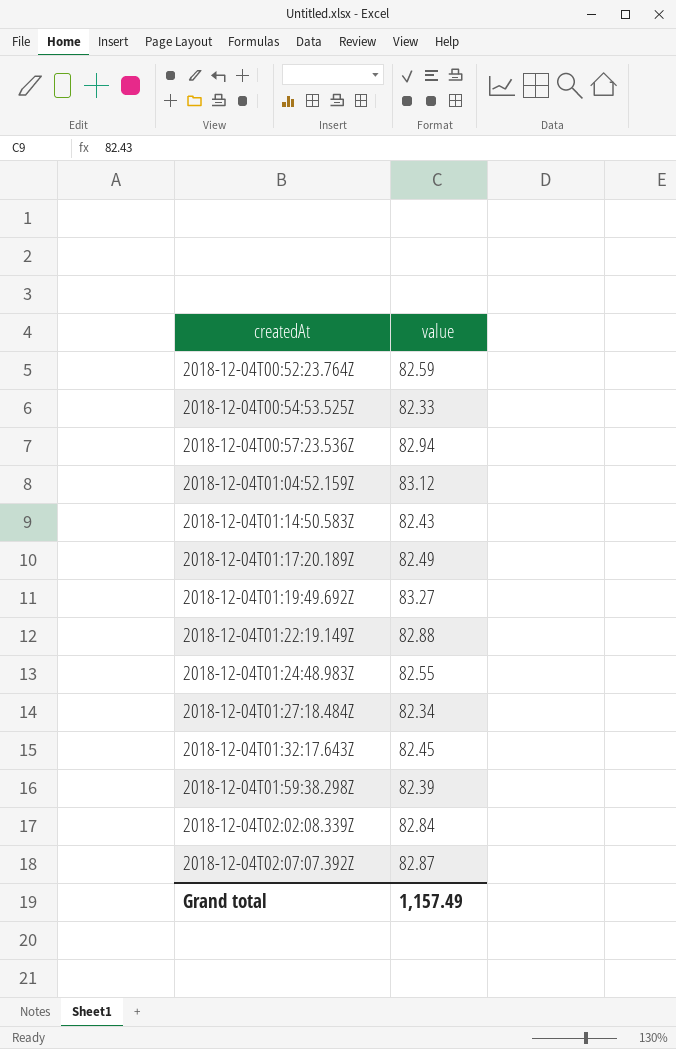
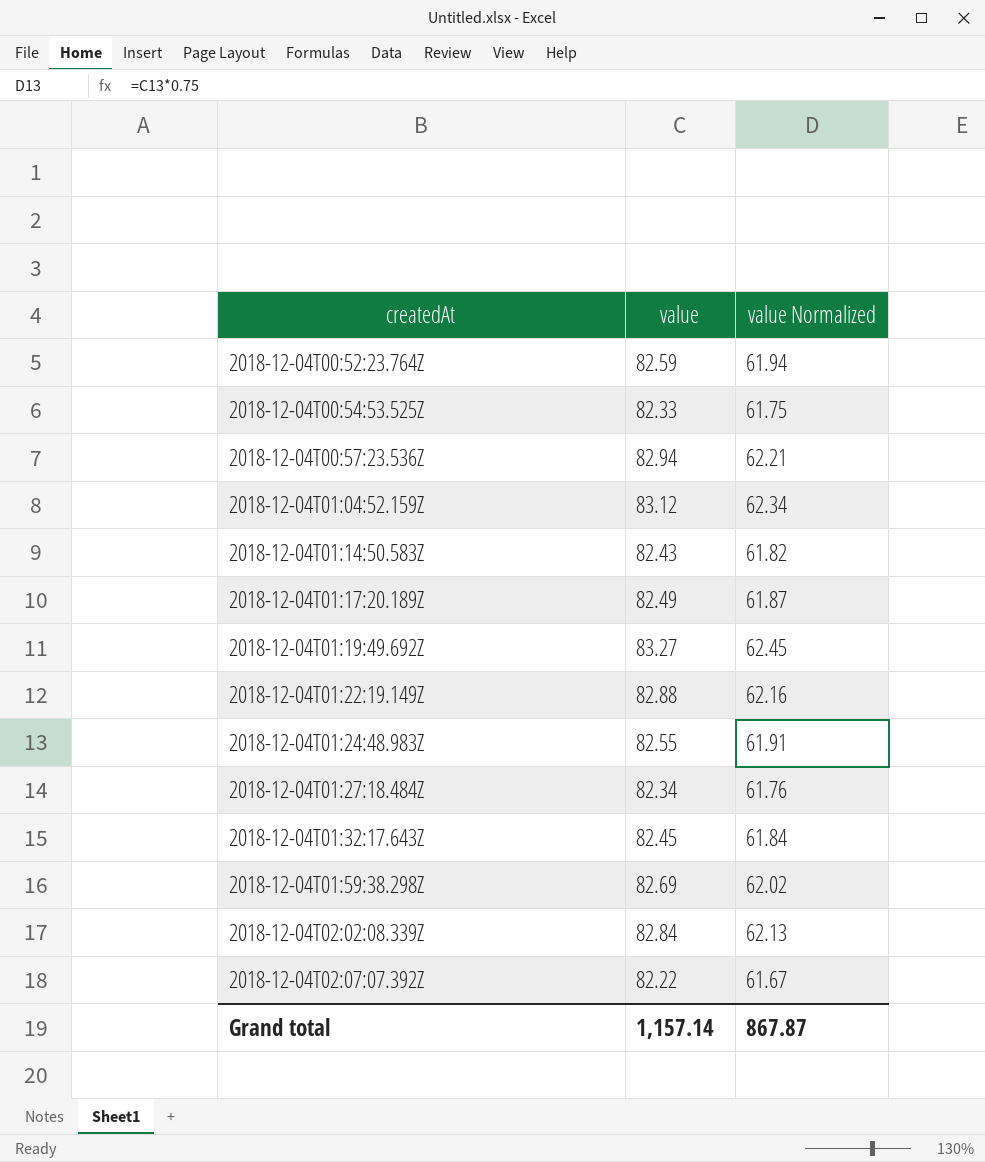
column value Normalized | formula: none -> [value] * 0.75
2018-12-04T01:59:38.298Z | value: 82.39 -> 82.69
2018-12-04T02:07:07.392Z | value: 82.87 -> 82.22
Grand total | value: 1,157.49 -> 1,157.14

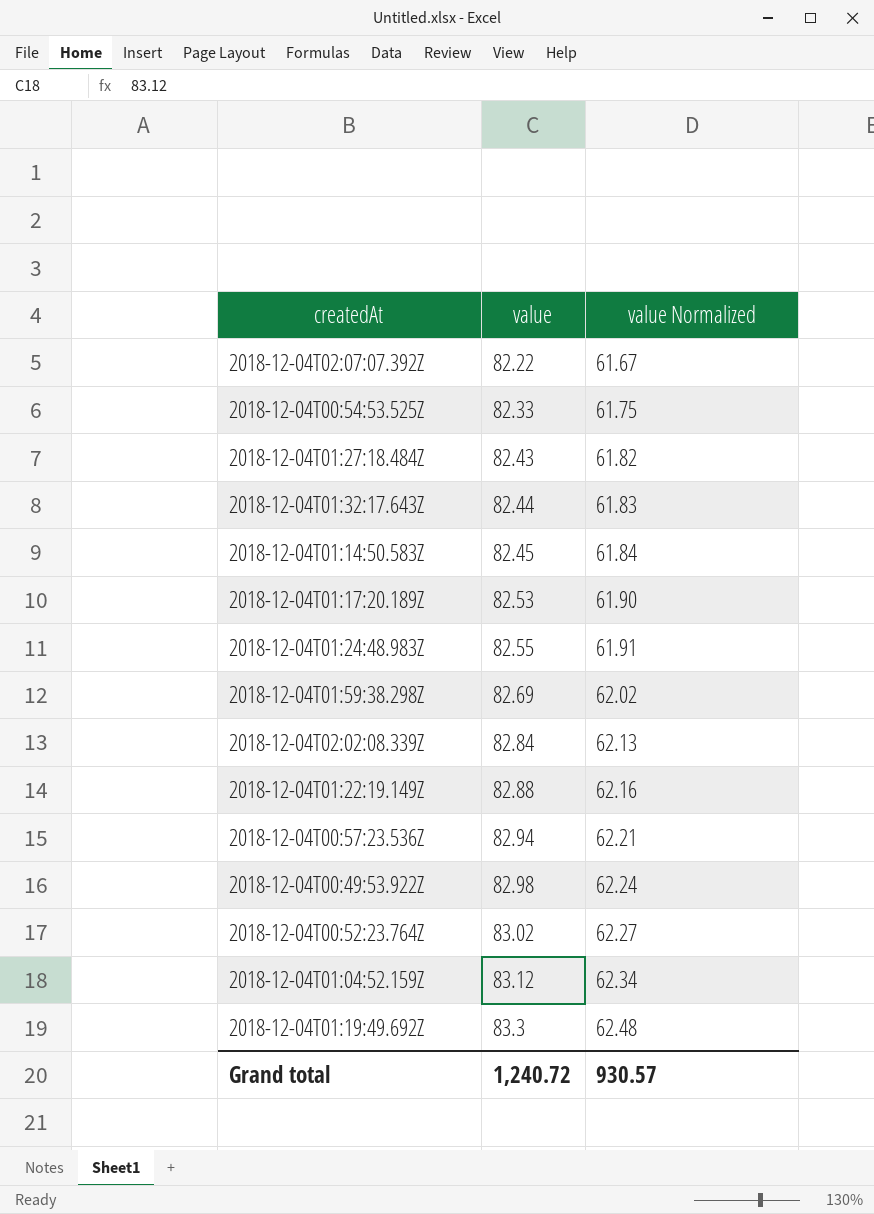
row order: createdAt ascending -> value ascending
2018-12-04T01:27:18.484Z | value: 82.34 -> 82.43
2018-12-04T01:27:18.484Z | value Normalized: 61.76 -> 61.82
2018-12-04T01:32:17.643Z | value: 82.45 -> 82.44
2018-12-04T01:32:17.643Z | value Normalized: 61.84 -> 61.83
2018-12-04T01:14:50.583Z | value: 82.43 -> 82.45
2018-12-04T01:14:50.583Z | value Normalized: 61.82 -> 61.84
2018-12-04T01:17:20.189Z | value: 82.49 -> 82.53
2018-12-04T01:17:20.189Z | value Normalized: 61.87 -> 61.90
row 2018-12-04T00:49:53.922Z: none -> 82.98 | 62.24
2018-12-04T00:52:23.764Z | value: 82.59 -> 83.02
2018-12-04T00:52:23.764Z | value Normalized: 61.94 -> 62.27
2018-12-04T01:19:49.692Z | value: 83.27 -> 83.3
2018-12-04T01:19:49.692Z | value Normalized: 62.45 -> 62.48
Grand total | value: 1,157.14 -> 1,240.72
Grand total | value Normalized: 867.87 -> 930.57

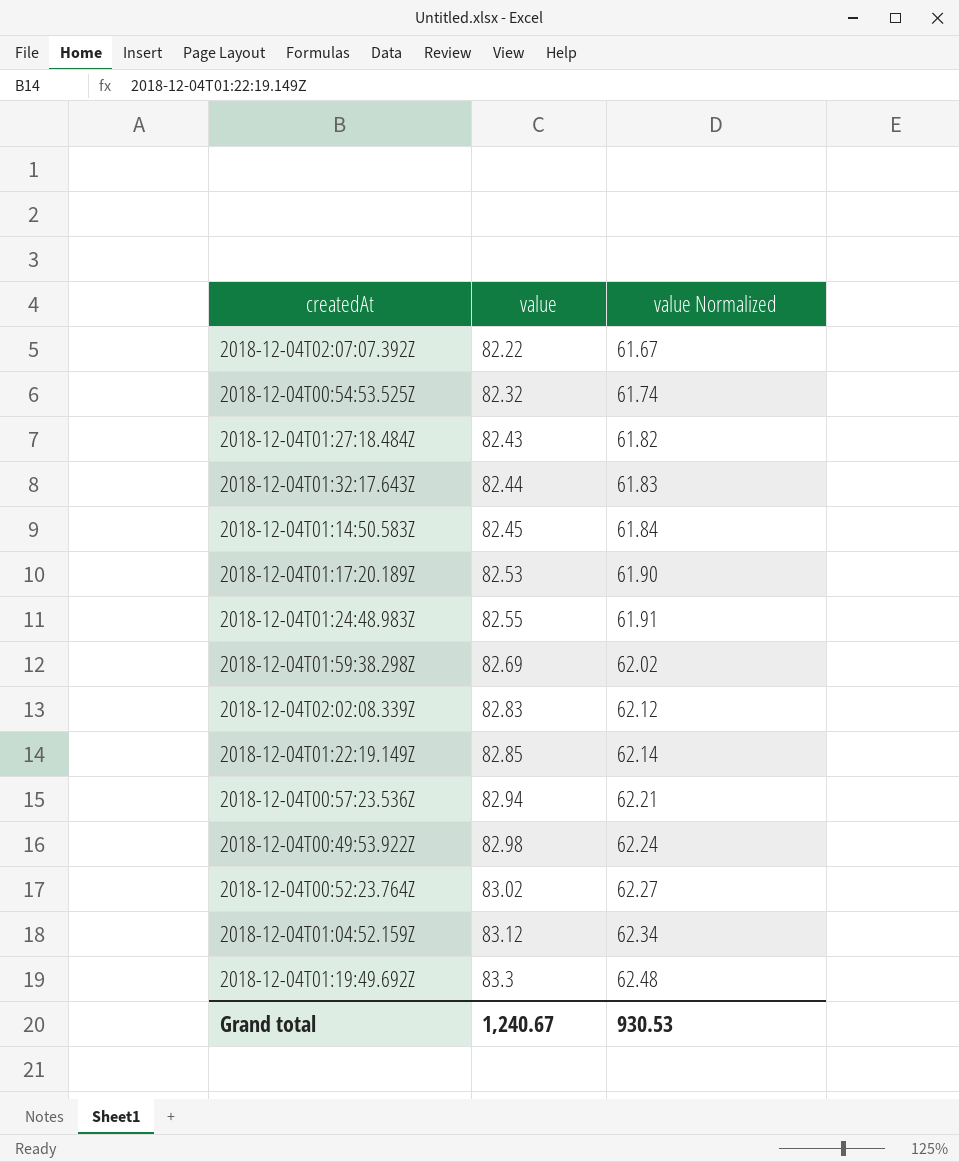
2018-12-04T00:54:53.525Z | value: 82.33 -> 82.32
2018-12-04T00:54:53.525Z | value Normalized: 61.75 -> 61.74
2018-12-04T02:02:08.339Z | value: 82.84 -> 82.83
2018-12-04T02:02:08.339Z | value Normalized: 62.13 -> 62.12
2018-12-04T01:22:19.149Z | value: 82.88 -> 82.85
2018-12-04T01:22:19.149Z | value Normalized: 62.16 -> 62.14
Grand total | value: 1,240.72 -> 1,240.67
Grand total | value Normalized: 930.57 -> 930.53

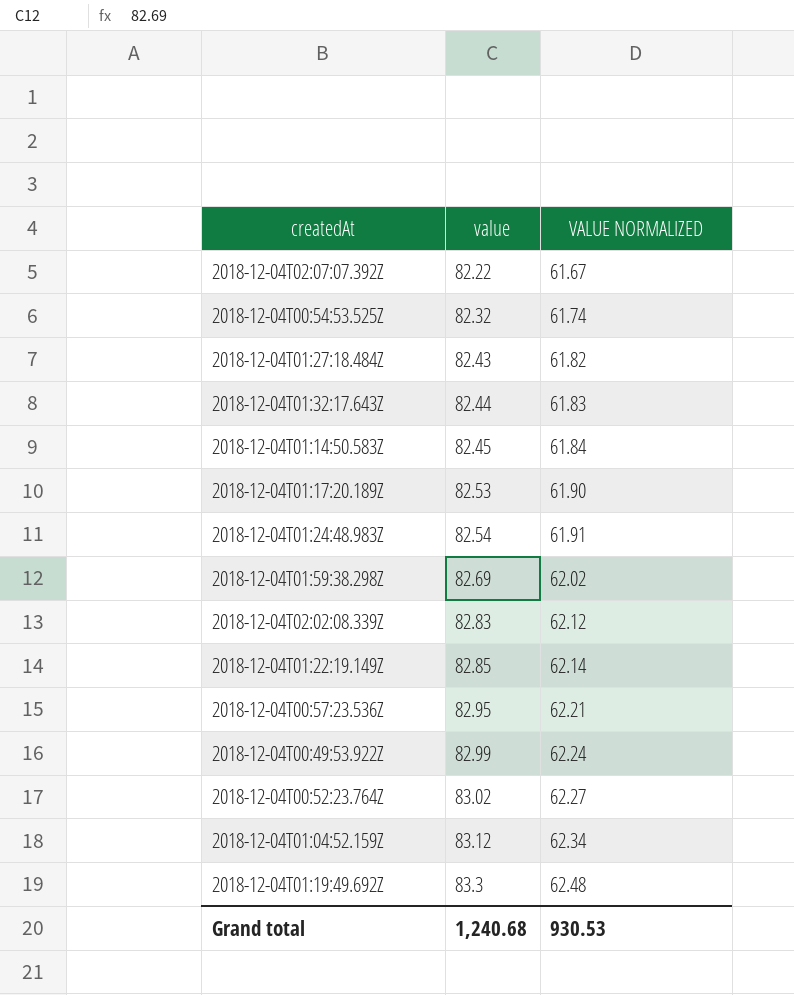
column name: value Normalized -> VALUE NORMALIZED
2018-12-04T01:24:48.983Z | value: 82.55 -> 82.54
2018-12-04T00:57:23.536Z | value: 82.94 -> 82.95
2018-12-04T00:49:53.922Z | value: 82.98 -> 82.99
Grand total | value: 1,240.67 -> 1,240.68

